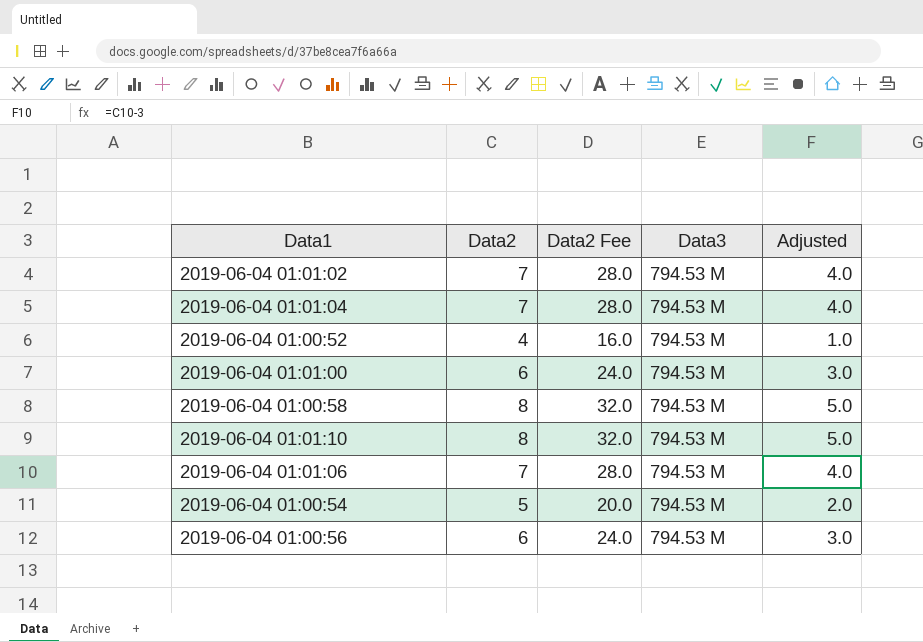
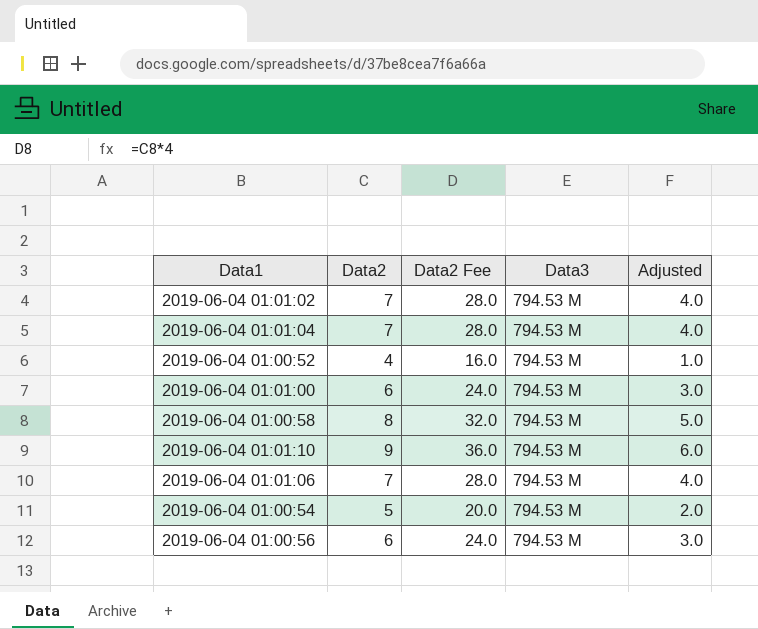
2019-06-04 01:01:10 | Data2: 8 -> 9
2019-06-04 01:01:10 | Data2 Fee: 32.0 -> 36.0
2019-06-04 01:01:10 | Adjusted: 5.0 -> 6.0

